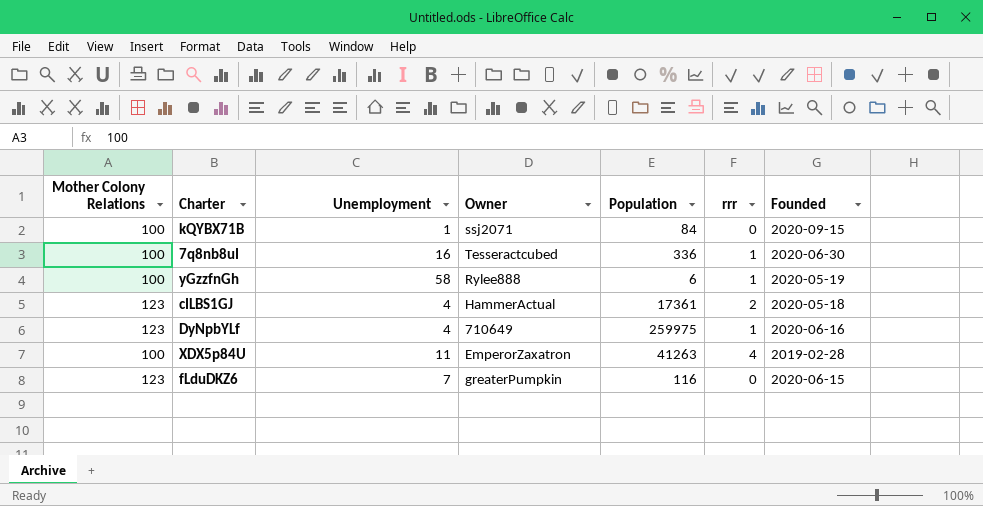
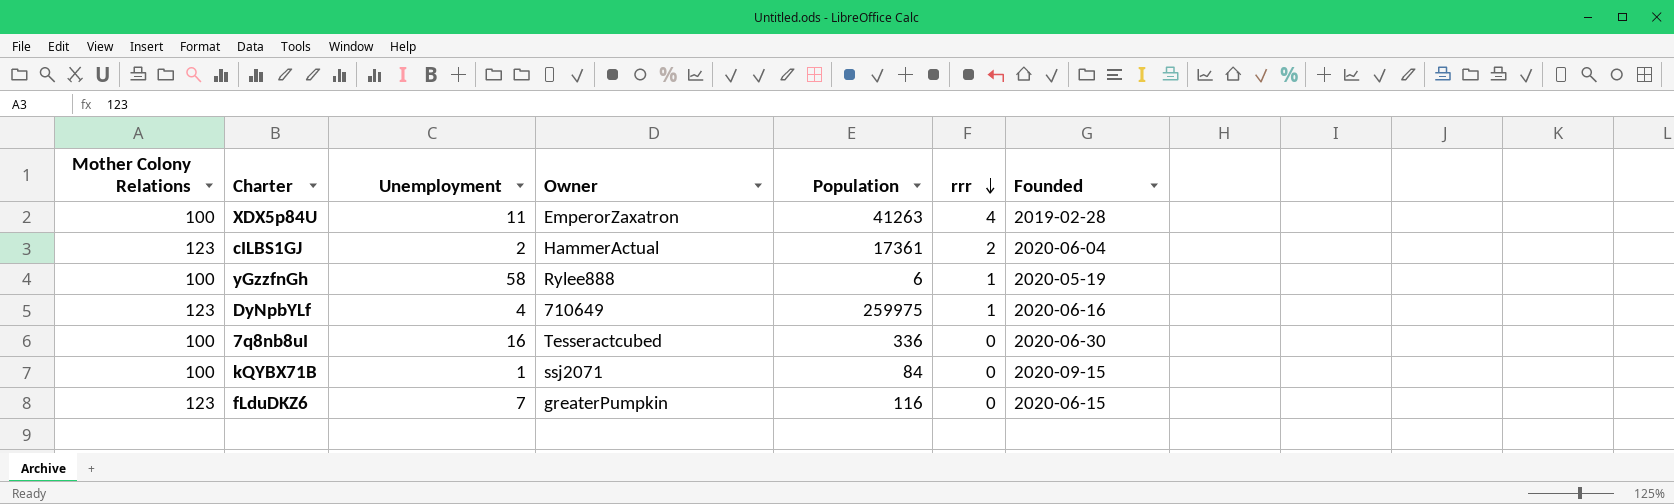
row order: none -> rrr descending
cILBS1GJ | Unemployment: 4 -> 2
cILBS1GJ | Founded: 2020-05-18 -> 2020-06-04
7q8nb8uI | rrr: 1 -> 0

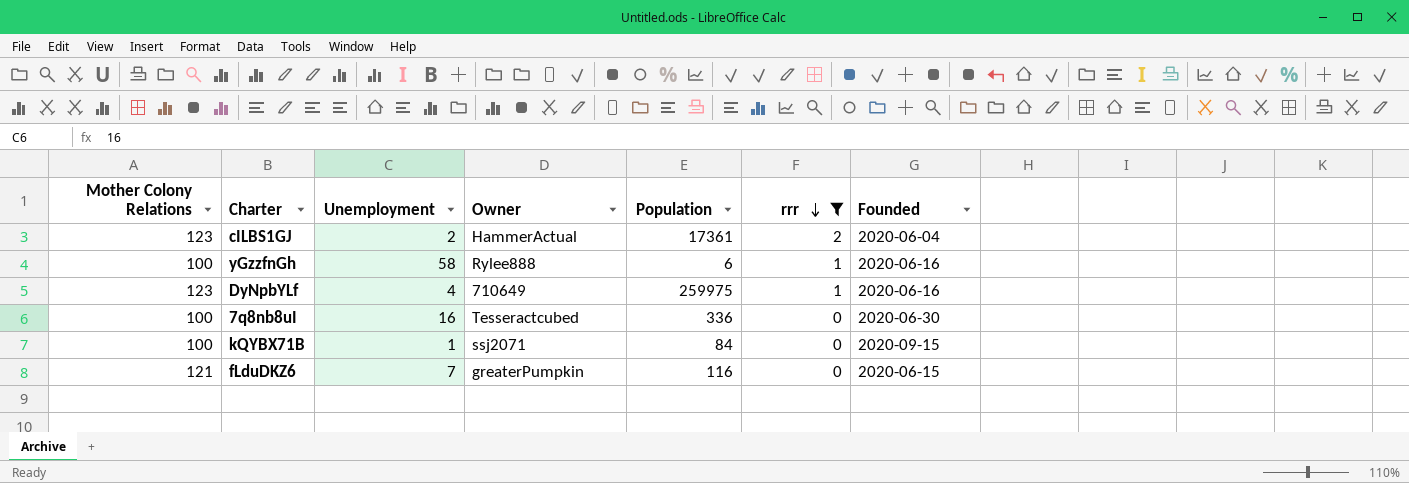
filter: none -> rrr != 4
yGzzfnGh | Founded: 2020-05-19 -> 2020-06-16
fLduDKZ6 | Mother Colony Relations: 123 -> 121

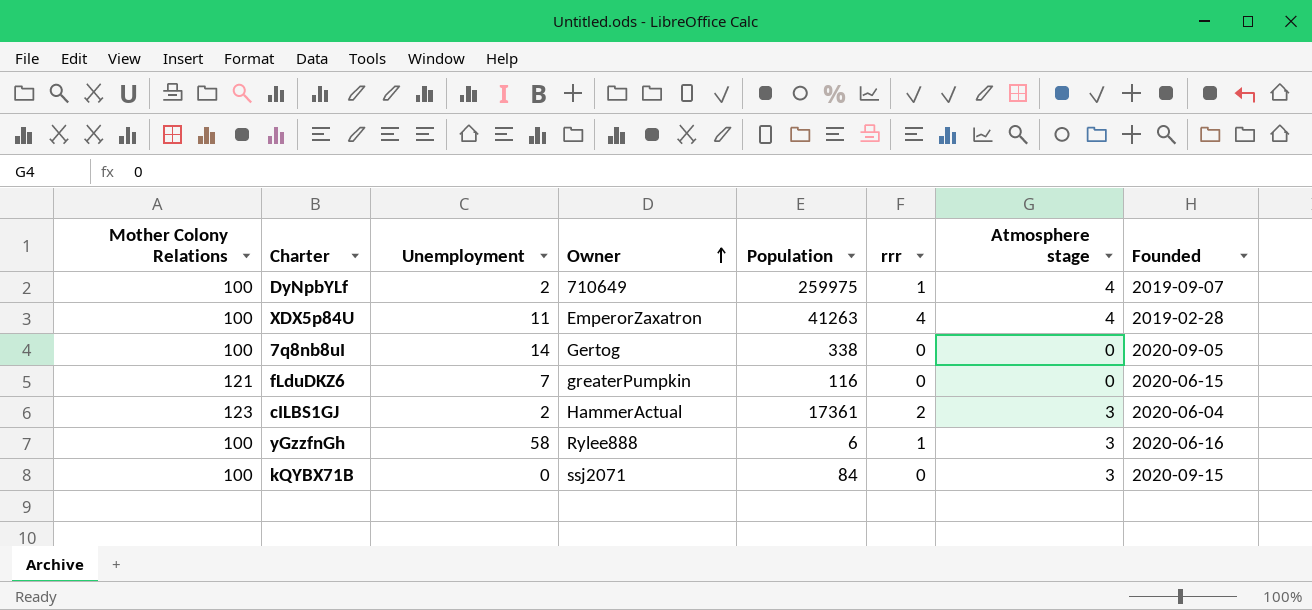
filter: rrr != 4 -> none
row order: rrr descending -> Owner ascending
column Atmosphere stage | position: none -> 7
DyNpbYLf | Mother Colony Relations: 123 -> 100
DyNpbYLf | Unemployment: 4 -> 2
DyNpbYLf | Founded: 2020-06-16 -> 2019-09-07
7q8nb8uI | Unemployment: 16 -> 14
7q8nb8uI | Owner: Tesseractcubed -> Gertog
7q8nb8uI | Population: 336 -> 338
7q8nb8uI | Founded: 2020-06-30 -> 2020-09-05
kQYBX71B | Unemployment: 1 -> 0

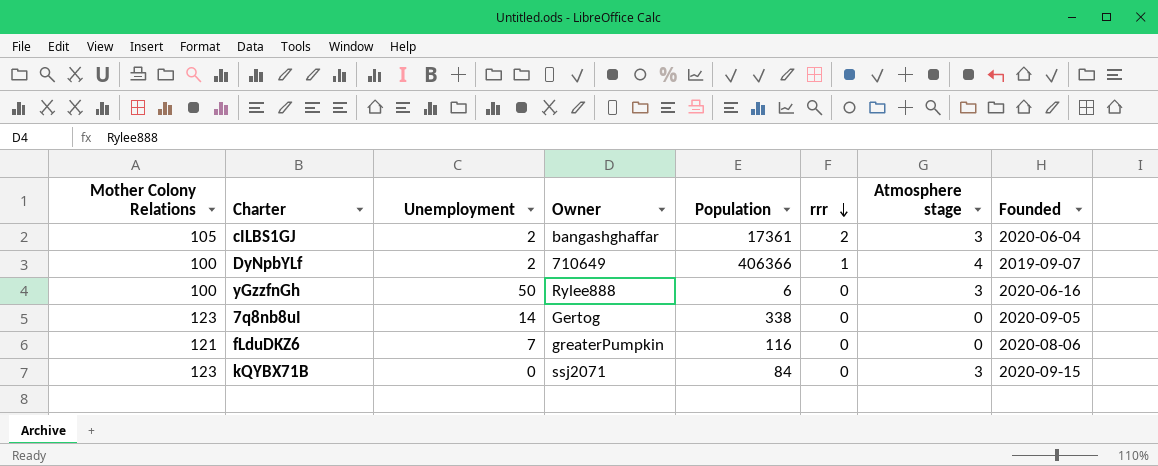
row order: Owner ascending -> rrr descending
row XDX5p84U: 100 | 11 | EmperorZaxatron | 41263 | 4 | 4 | 2019-02-28 -> none
cILBS1GJ | Mother Colony Relations: 123 -> 105
cILBS1GJ | Owner: HammerActual -> bangashghaffar
DyNpbYLf | Population: 259975 -> 406366
yGzzfnGh | Unemployment: 58 -> 50
yGzzfnGh | rrr: 1 -> 0
7q8nb8uI | Mother Colony Relations: 100 -> 123
fLduDKZ6 | Founded: 2020-06-15 -> 2020-08-06
kQYBX71B | Mother Colony Relations: 100 -> 123

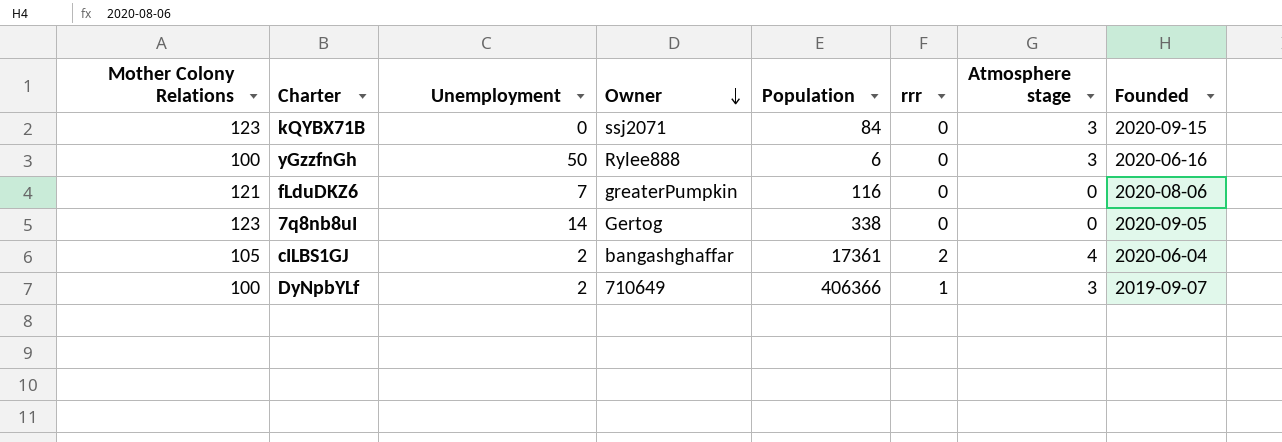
row order: rrr descending -> Owner descending
cILBS1GJ | Atmosphere stage: 3 -> 4
DyNpbYLf | Atmosphere stage: 4 -> 3

